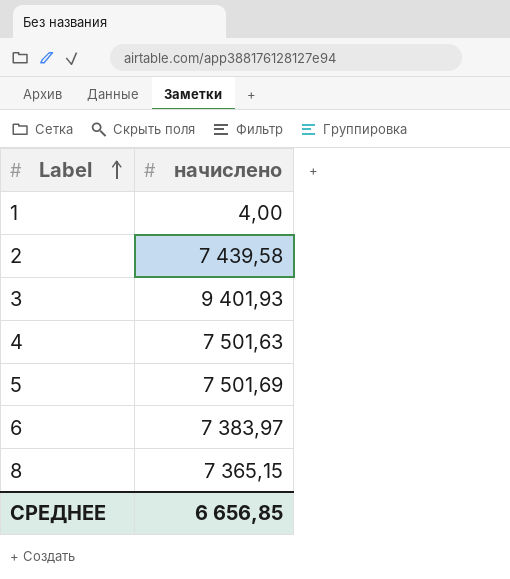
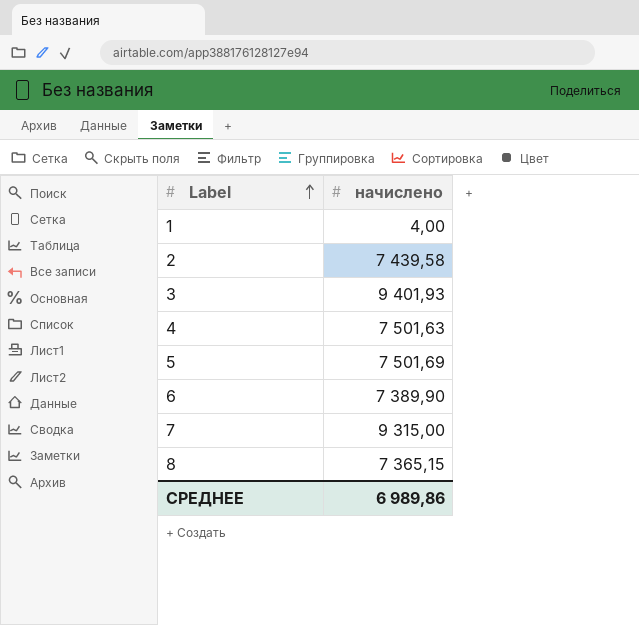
6 | начислено: 7 383,97 -> 7 389,90
row 7: none -> 9 315,00
СРЕДНЕЕ | начислено: 6 656,85 -> 6 989,86

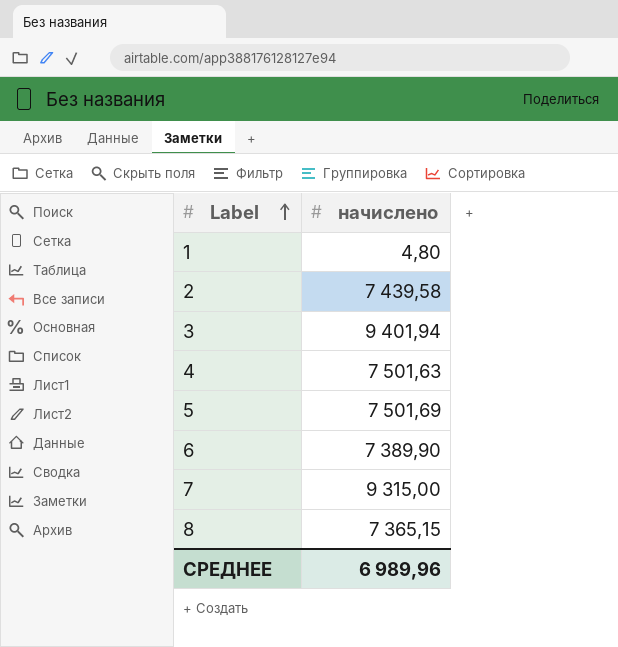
1 | начислено: 4,00 -> 4,80
3 | начислено: 9 401,93 -> 9 401,94
СРЕДНЕЕ | начислено: 6 989,86 -> 6 989,96

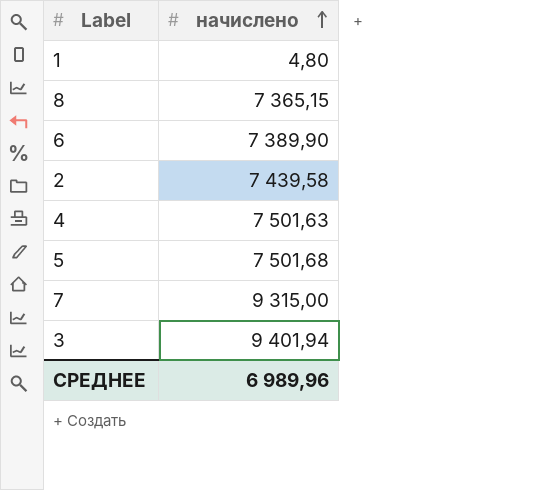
row order: Label ascending -> начислено ascending
5 | начислено: 7 501,69 -> 7 501,68

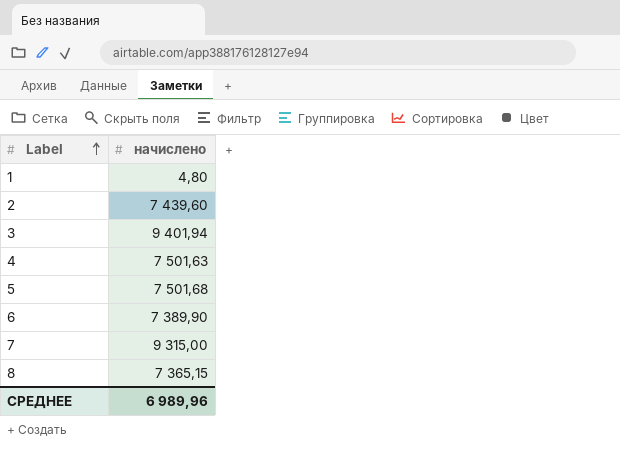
row order: начислено ascending -> Label ascending
2 | начислено: 7 439,58 -> 7 439,60

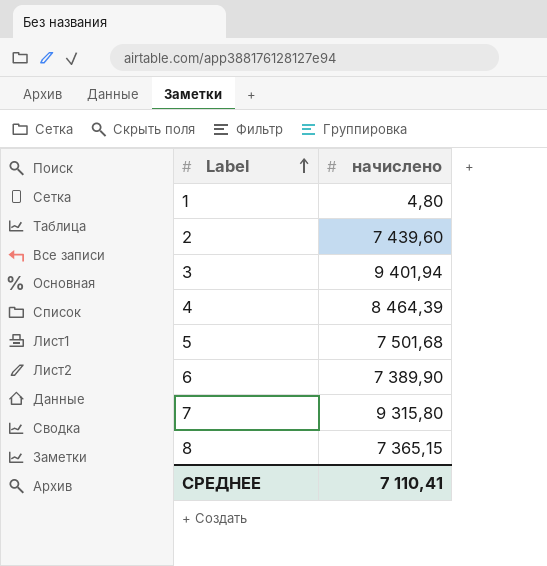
4 | начислено: 7 501,63 -> 8 464,39
7 | начислено: 9 315,00 -> 9 315,80
СРЕДНЕЕ | начислено: 6 989,96 -> 7 110,41

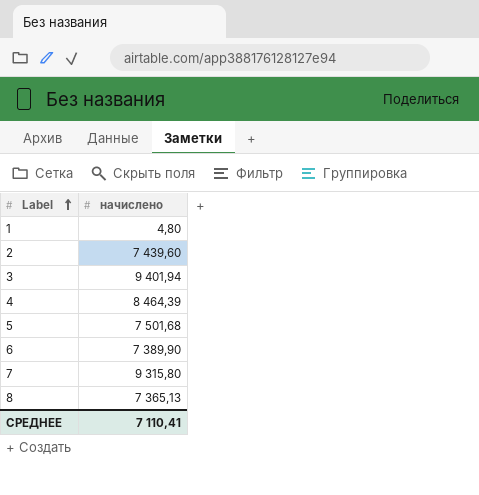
8 | начислено: 7 365,15 -> 7 365,13

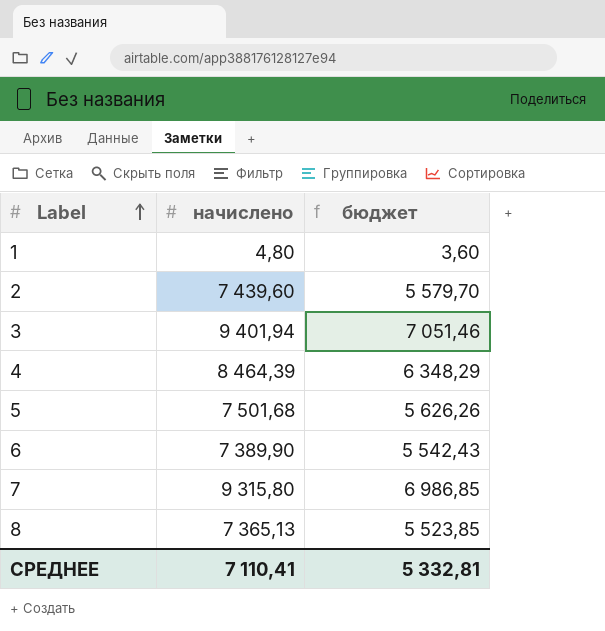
column бюджет | formula: none -> [начислено] * 0,75

